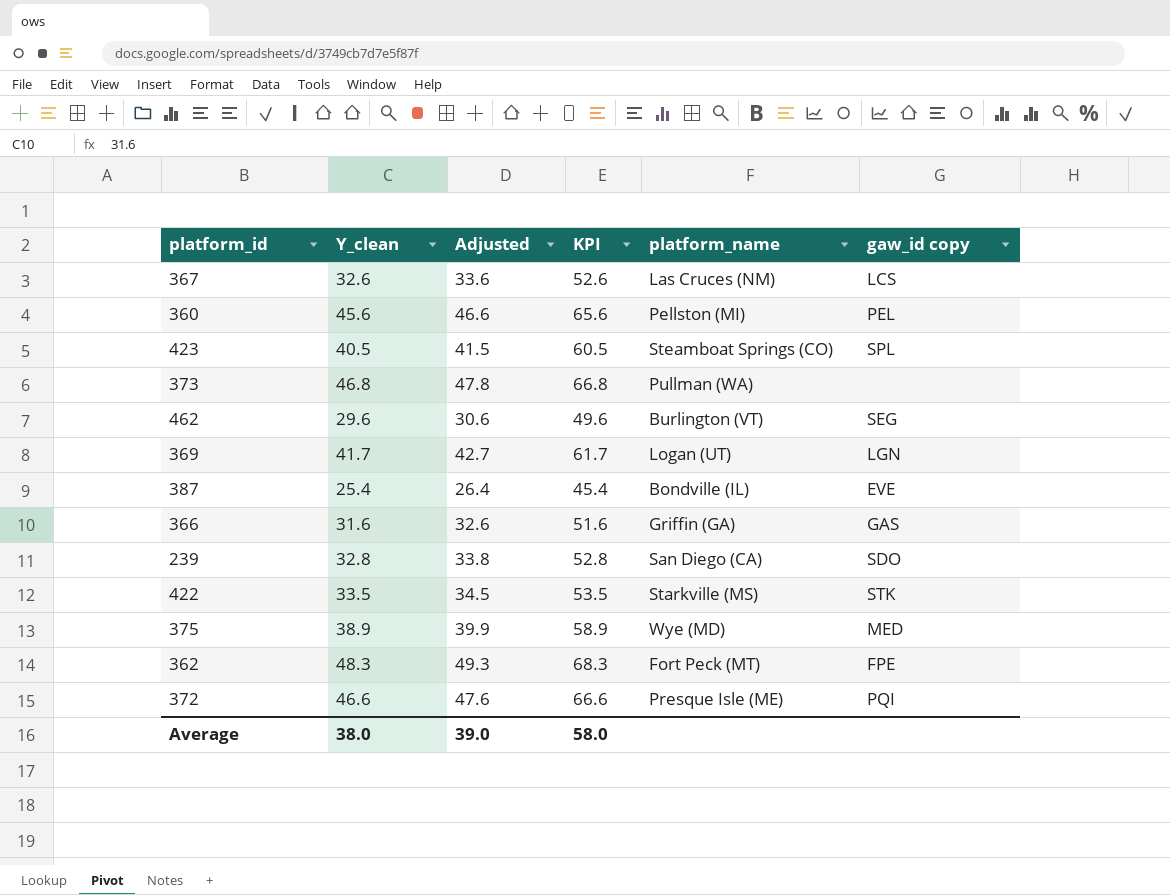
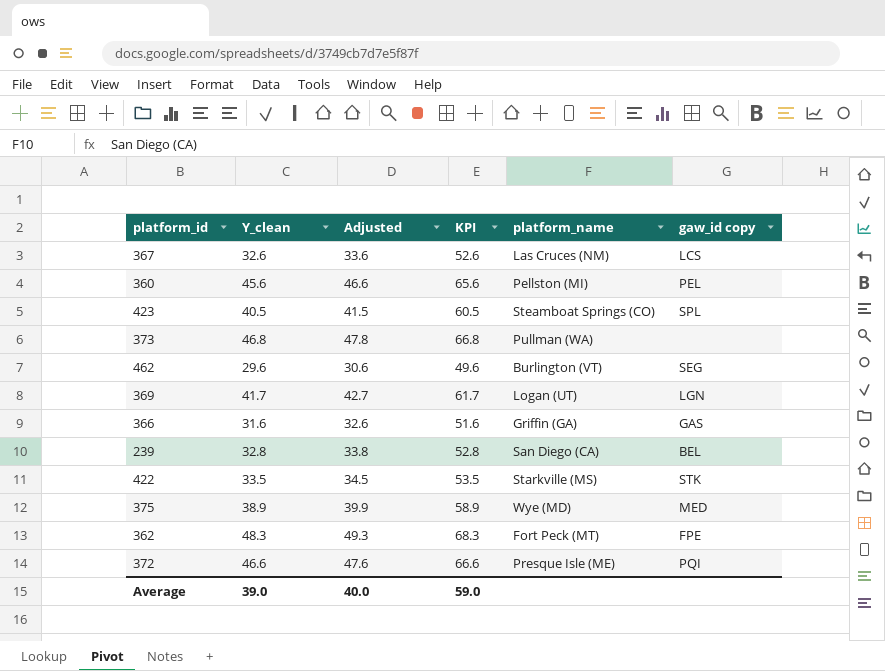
row 387: 25.4 | 26.4 | 45.4 | Bondville (IL) | EVE -> none
239 | gaw_id copy: SDO -> BEL
Average | Y_clean: 38.0 -> 39.0
Average | Adjusted: 39.0 -> 40.0
Average | KPI: 58.0 -> 59.0

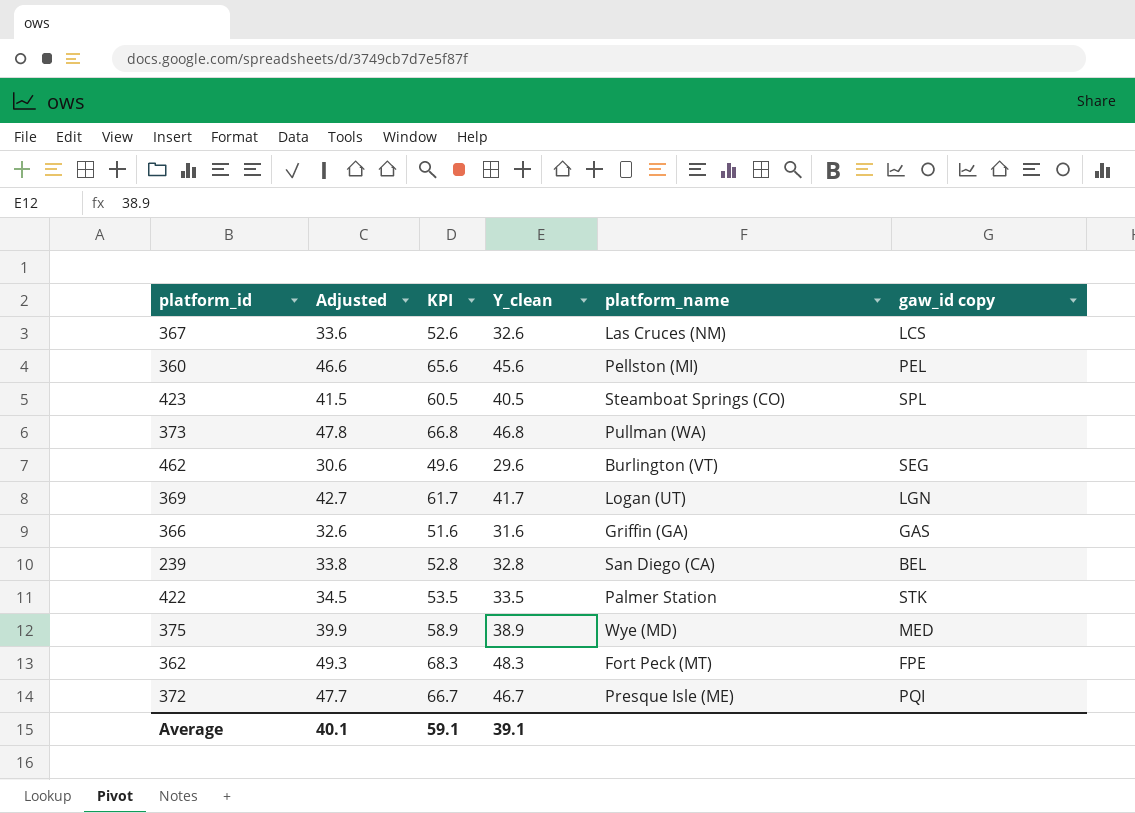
column Y_clean | position: 2 -> 4
422 | platform_name: Starkville (MS) -> Palmer Station
372 | Adjusted: 47.6 -> 47.7
372 | KPI: 66.6 -> 66.7
372 | Y_clean: 46.6 -> 46.7
Average | Adjusted: 40.0 -> 40.1
Average | KPI: 59.0 -> 59.1
Average | Y_clean: 39.0 -> 39.1

